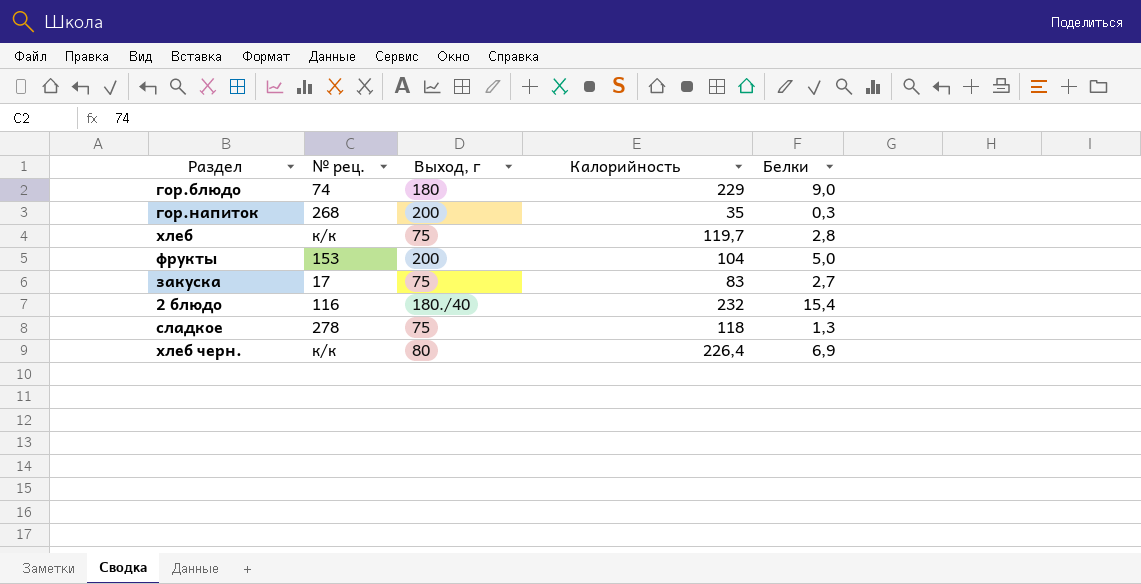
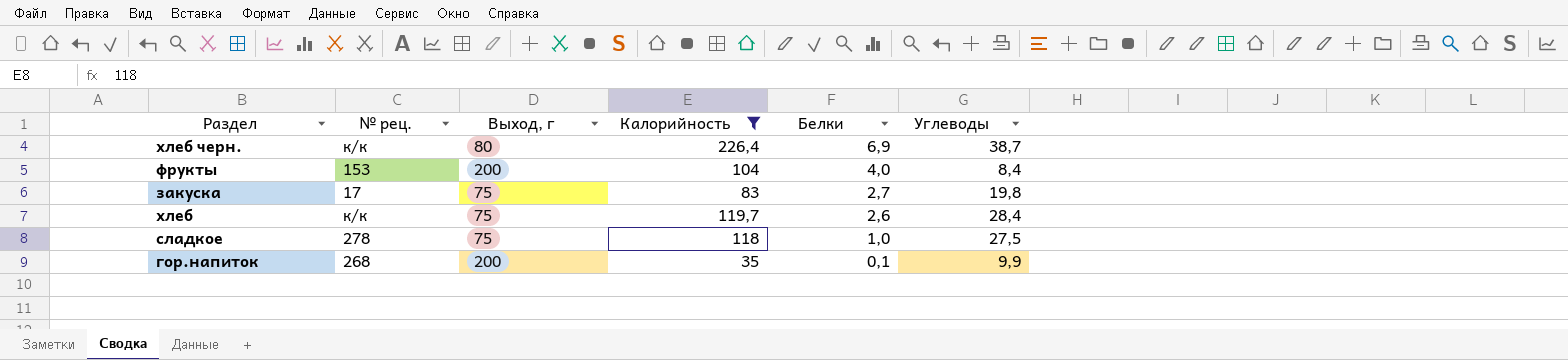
filter: none -> Калорийность <= 226,4
row order: none -> Белки descending
column Углеводы | position: none -> 6
фрукты | Белки: 5,0 -> 4,0
хлеб | Белки: 2,8 -> 2,6
сладкое | Белки: 1,3 -> 1,0
гор.напиток | Белки: 0,3 -> 0,1

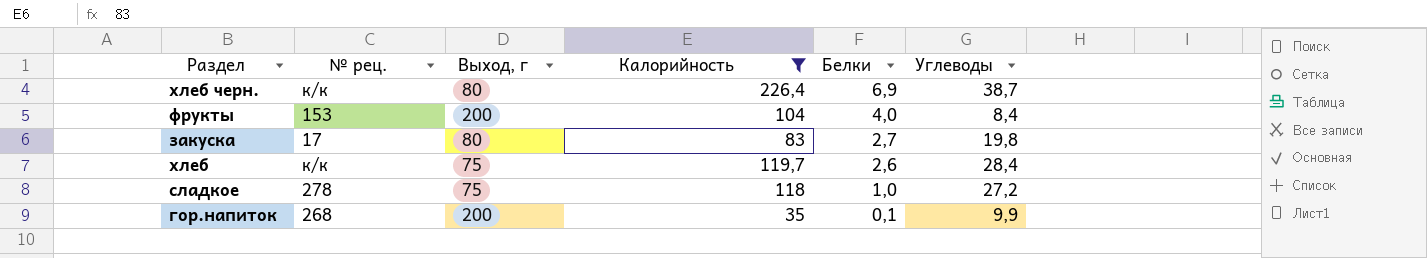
закуска | Выход, г: 75 -> 80
сладкое | Углеводы: 27,5 -> 27,2

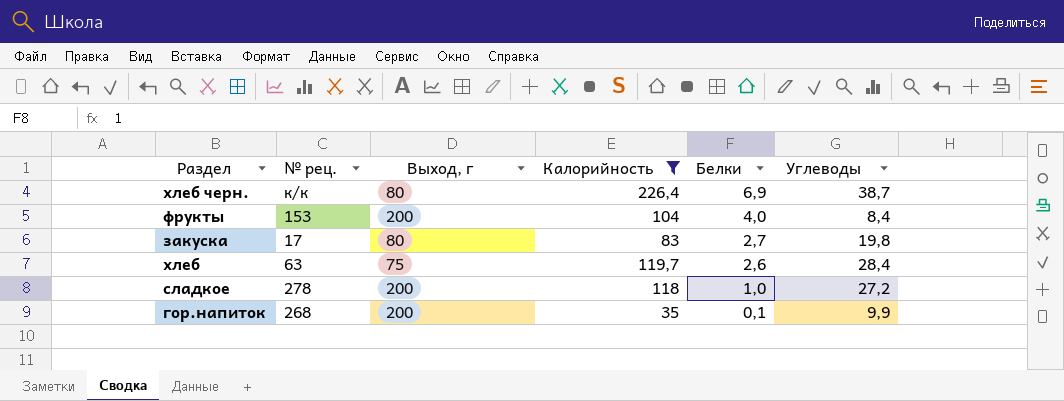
хлеб | № рец.: к/к -> 63
сладкое | Выход, г: 75 -> 200

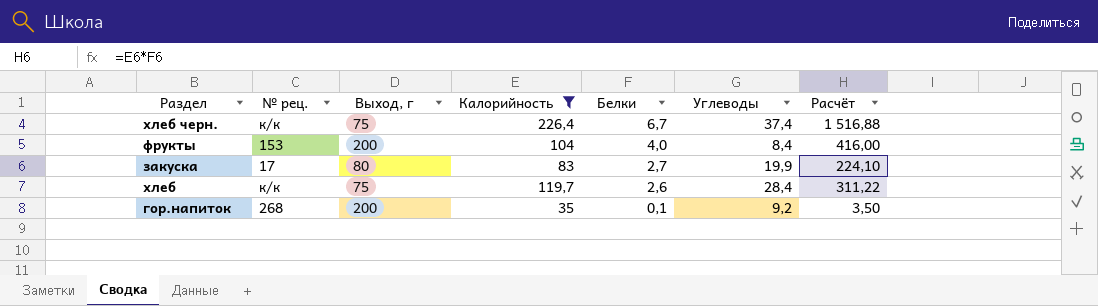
column Расчёт | formula: none -> [Калорийность] * [Белки]
row сладкое: 278 | 200 | 118 | 1,0 | 27,2 -> none
хлеб черн. | Выход, г: 80 -> 75
хлеб черн. | Белки: 6,9 -> 6,7
хлеб черн. | Углеводы: 38,7 -> 37,4
закуска | Углеводы: 19,8 -> 19,9
хлеб | № рец.: 63 -> к/к
гор.напиток | Углеводы: 9,9 -> 9,2

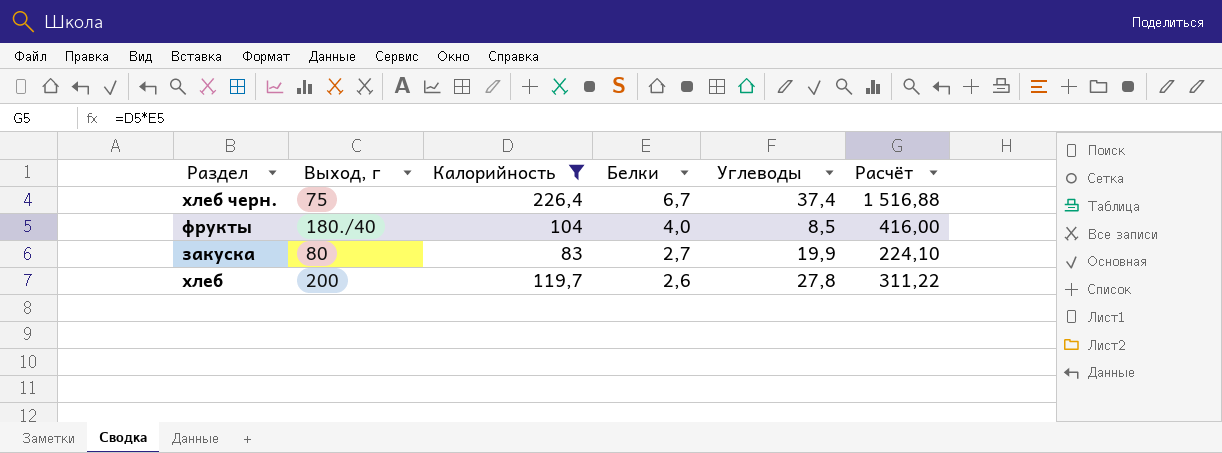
column № рец. | position: 2 -> none
row гор.напиток: 268 | 200 | 35 | 0,1 | 9,2 | 3,50 -> none
фрукты | Выход, г: 200 -> 180./40
фрукты | Углеводы: 8,4 -> 8,5
хлеб | Выход, г: 75 -> 200
хлеб | Углеводы: 28,4 -> 27,8

